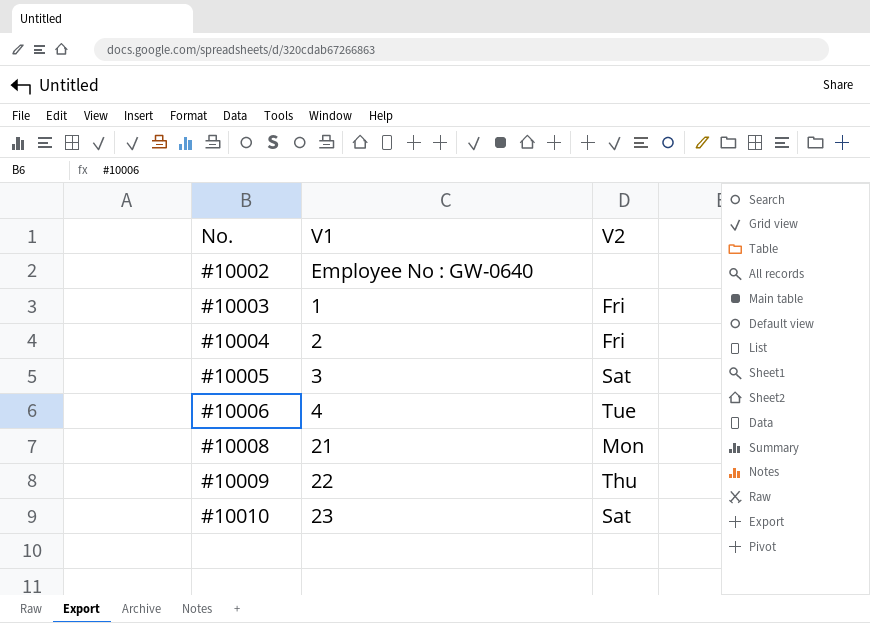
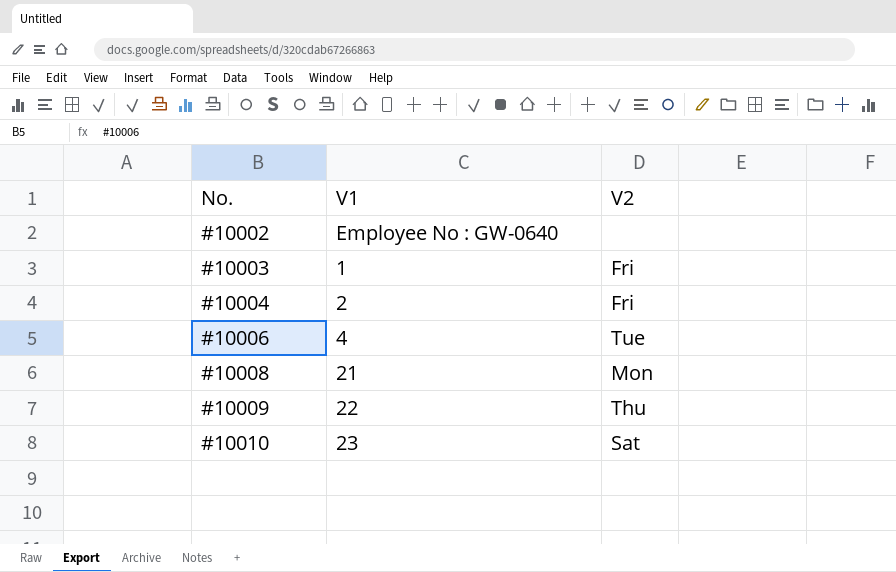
row #10005: 3 | Sat -> none

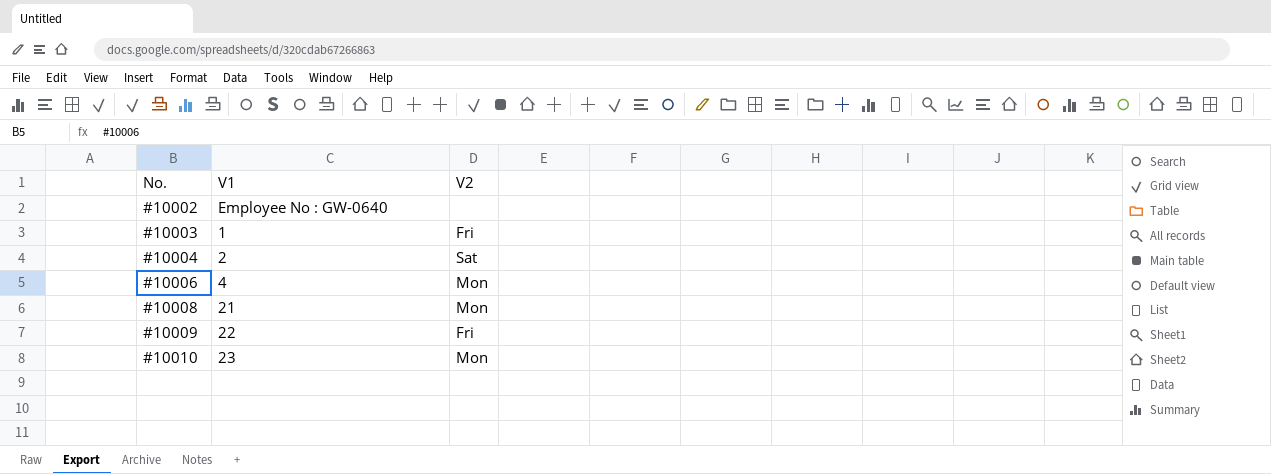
#10004 | V2: Fri -> Sat
#10006 | V2: Tue -> Mon
#10009 | V2: Thu -> Fri
#10010 | V2: Sat -> Mon

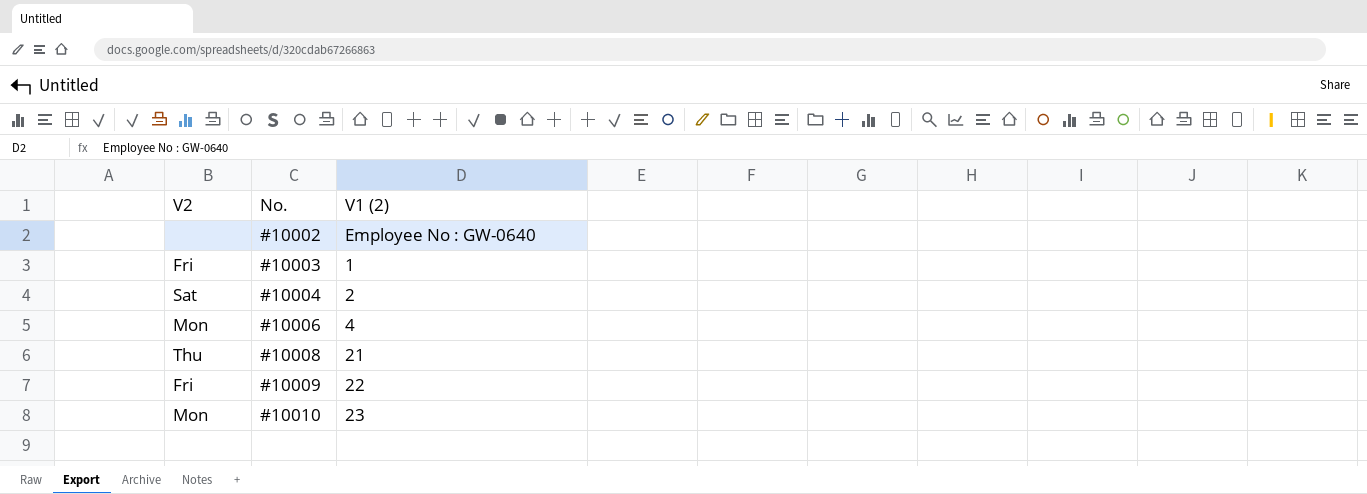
column V2 | position: 3 -> 1
column name: V1 -> V1 (2)
#10008 | V2: Mon -> Thu

